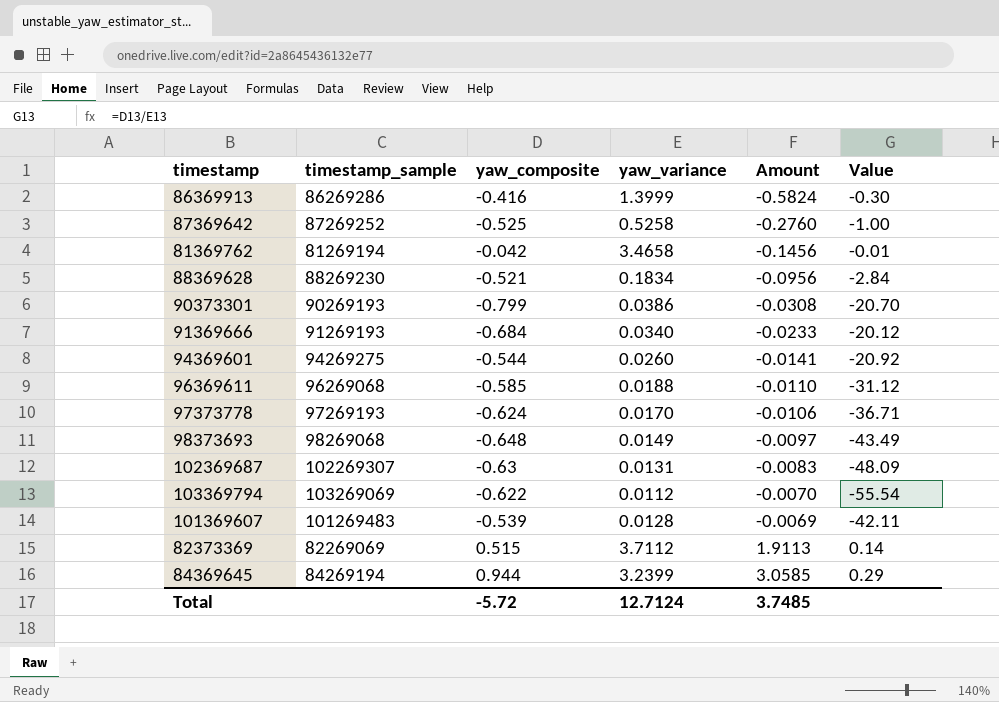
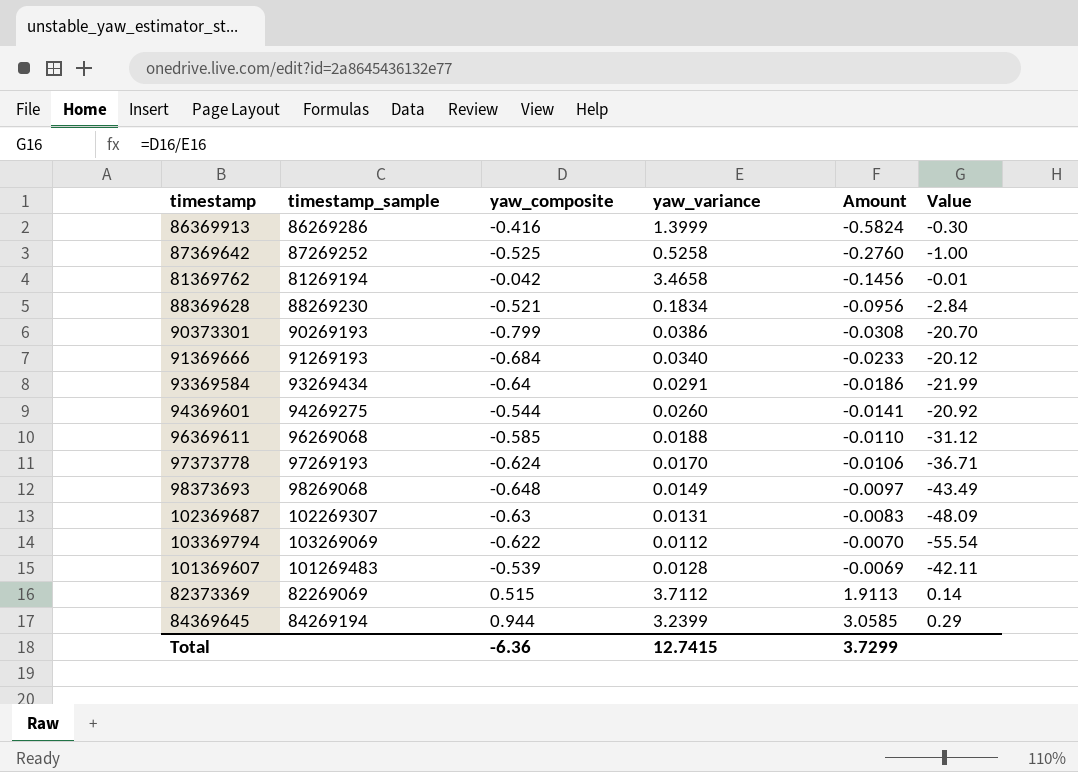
row 93369584: none -> 93269434 | -0.64 | 0.0291 | -0.0186 | -21.99
Total | yaw_composite: -5.72 -> -6.36
Total | yaw_variance: 12.7124 -> 12.7415
Total | Amount: 3.7485 -> 3.7299

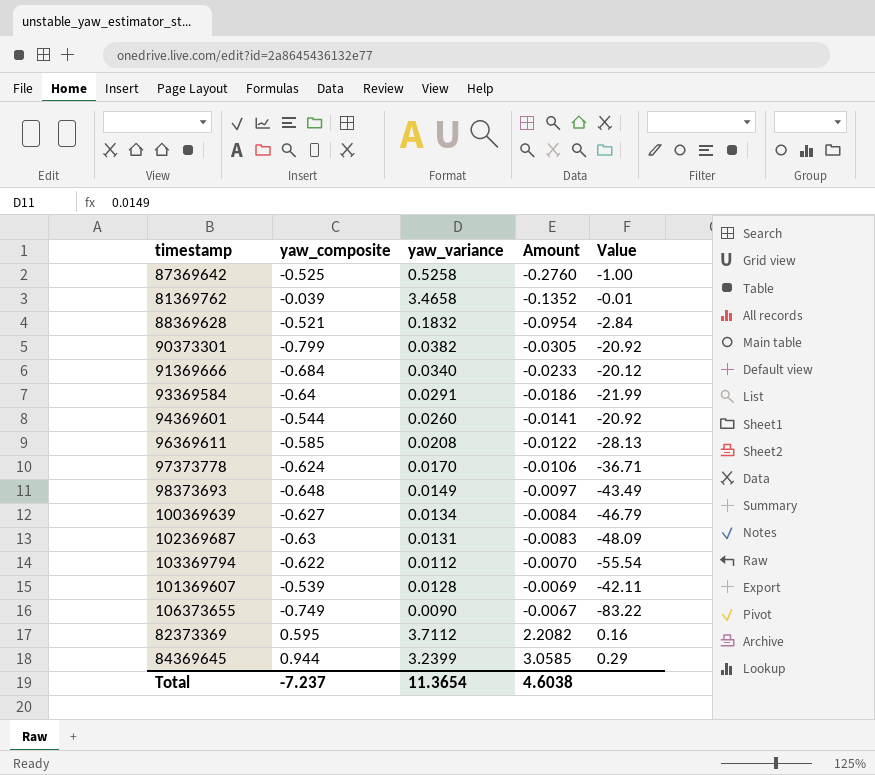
column timestamp_sample | position: 2 -> none
row 86369913: 86269286 | -0.416 | 1.3999 | -0.5824 | -0.30 -> none
81369762 | yaw_composite: -0.042 -> -0.039
81369762 | Amount: -0.1456 -> -0.1352
88369628 | yaw_variance: 0.1834 -> 0.1832
88369628 | Amount: -0.0956 -> -0.0954
90373301 | yaw_variance: 0.0386 -> 0.0382
90373301 | Amount: -0.0308 -> -0.0305
90373301 | Value: -20.70 -> -20.92
96369611 | yaw_variance: 0.0188 -> 0.0208
96369611 | Amount: -0.0110 -> -0.0122
96369611 | Value: -31.12 -> -28.13
row 100369639: none -> -0.627 | 0.0134 | -0.0084 | -46.79
row 106373655: none -> -0.749 | 0.0090 | -0.0067 | -83.22
82373369 | yaw_composite: 0.515 -> 0.595
82373369 | Amount: 1.9113 -> 2.2082
82373369 | Value: 0.14 -> 0.16
Total | yaw_composite: -6.36 -> -7.237
Total | yaw_variance: 12.7415 -> 11.3654
Total | Amount: 3.7299 -> 4.6038

